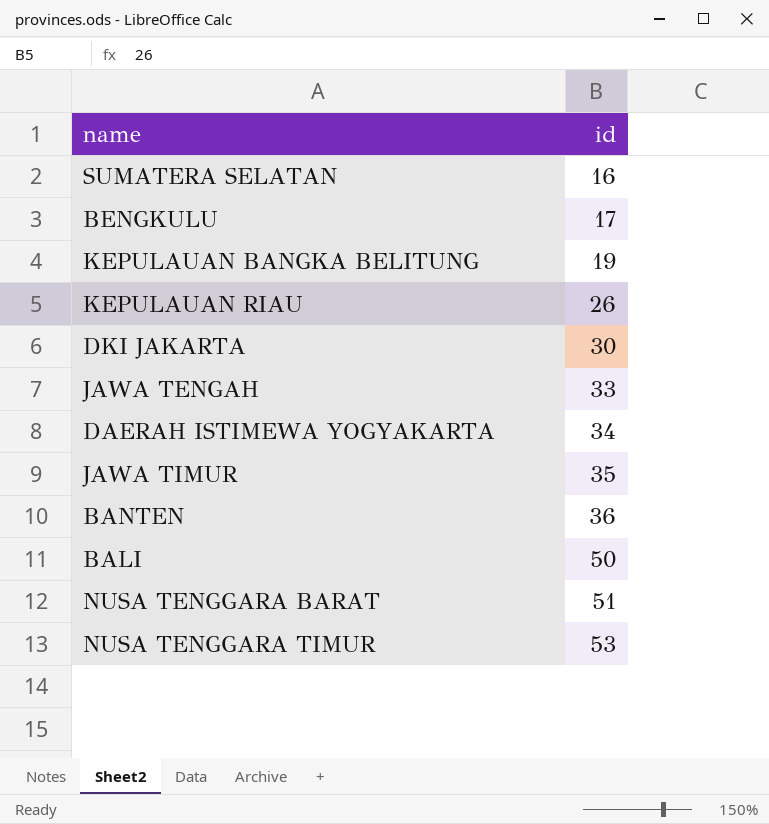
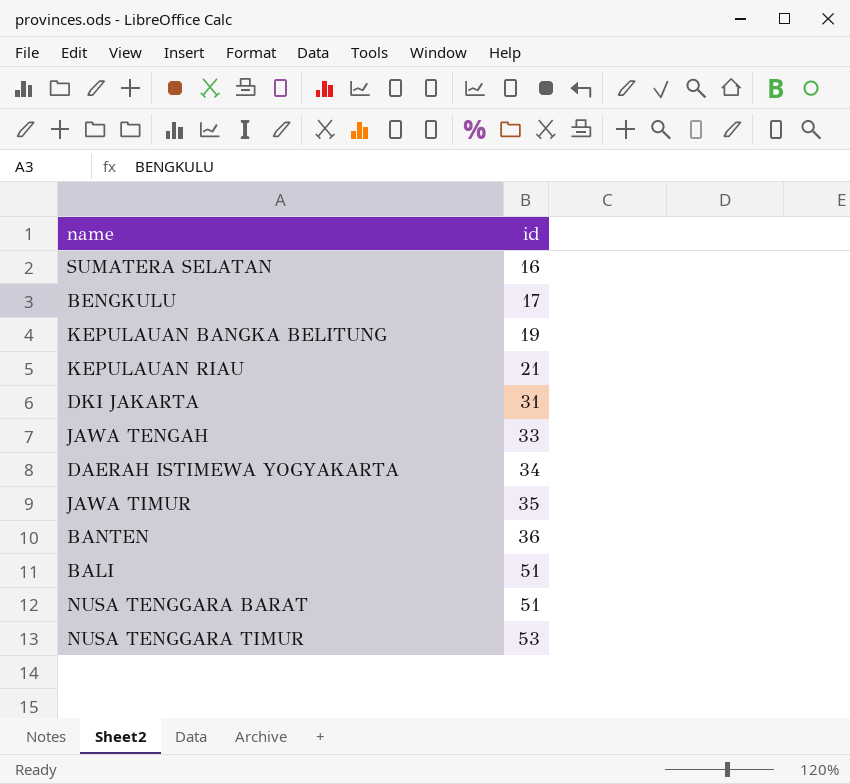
KEPULAUAN RIAU | id: 26 -> 21
DKI JAKARTA | id: 30 -> 31
BALI | id: 50 -> 51

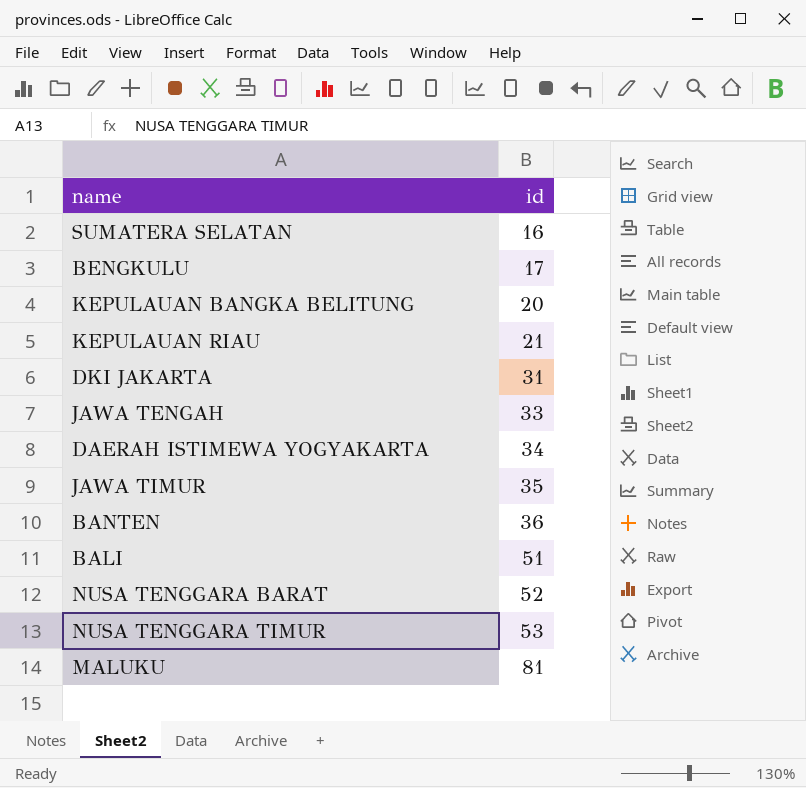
KEPULAUAN BANGKA BELITUNG | id: 19 -> 20
NUSA TENGGARA BARAT | id: 51 -> 52
row MALUKU: none -> 81

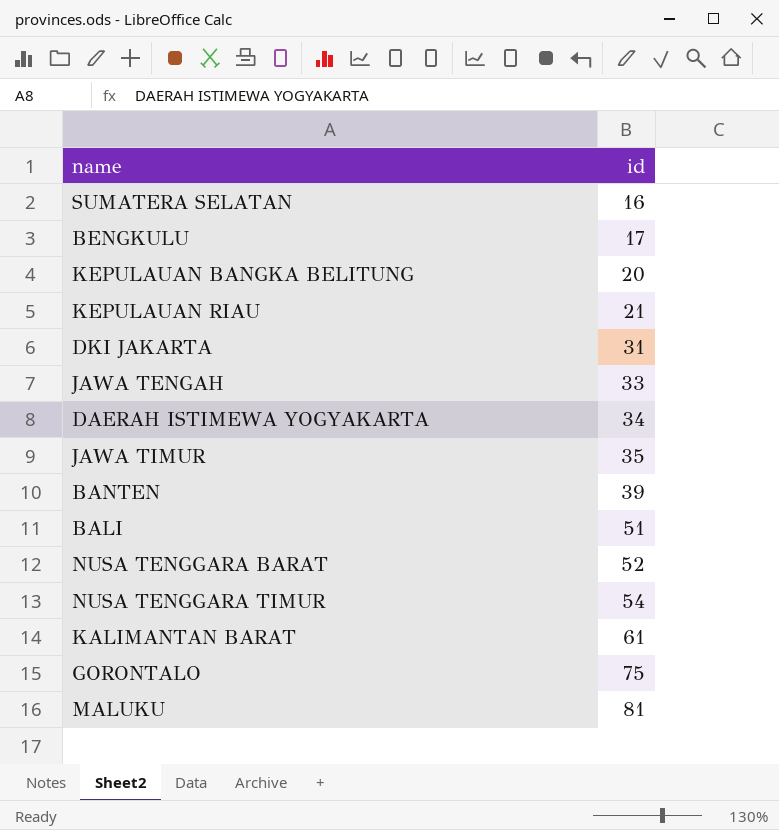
BANTEN | id: 36 -> 39
NUSA TENGGARA TIMUR | id: 53 -> 54
row KALIMANTAN BARAT: none -> 61
row GORONTALO: none -> 75

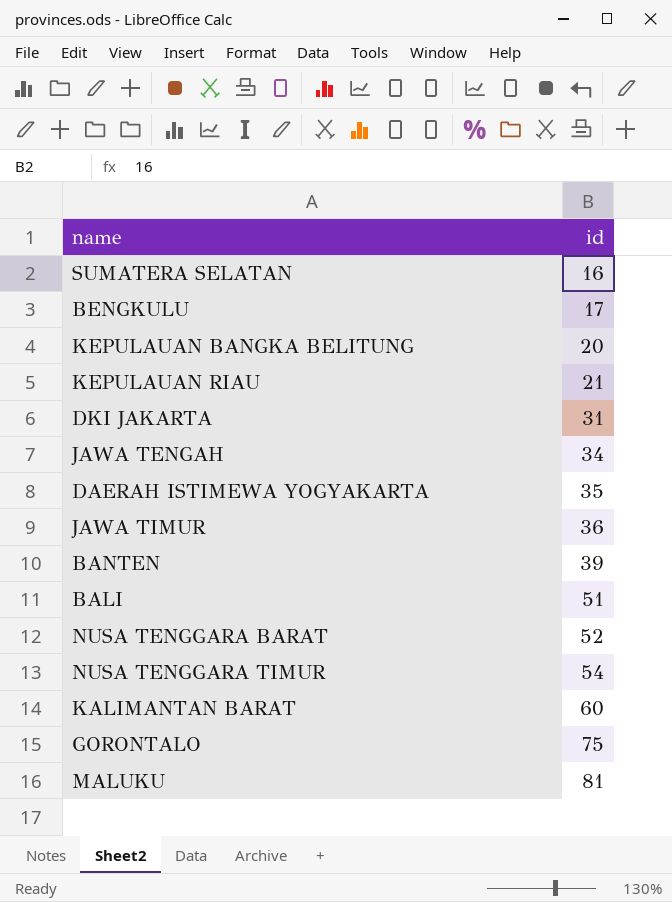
JAWA TENGAH | id: 33 -> 34
DAERAH ISTIMEWA YOGYAKARTA | id: 34 -> 35
JAWA TIMUR | id: 35 -> 36
KALIMANTAN BARAT | id: 61 -> 60

